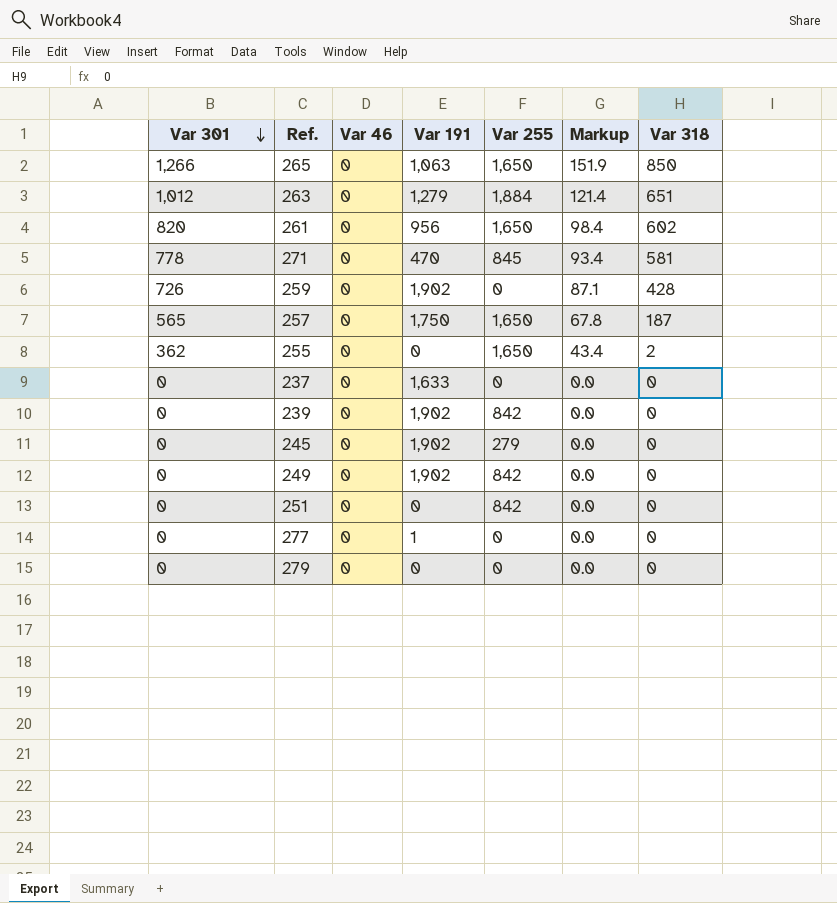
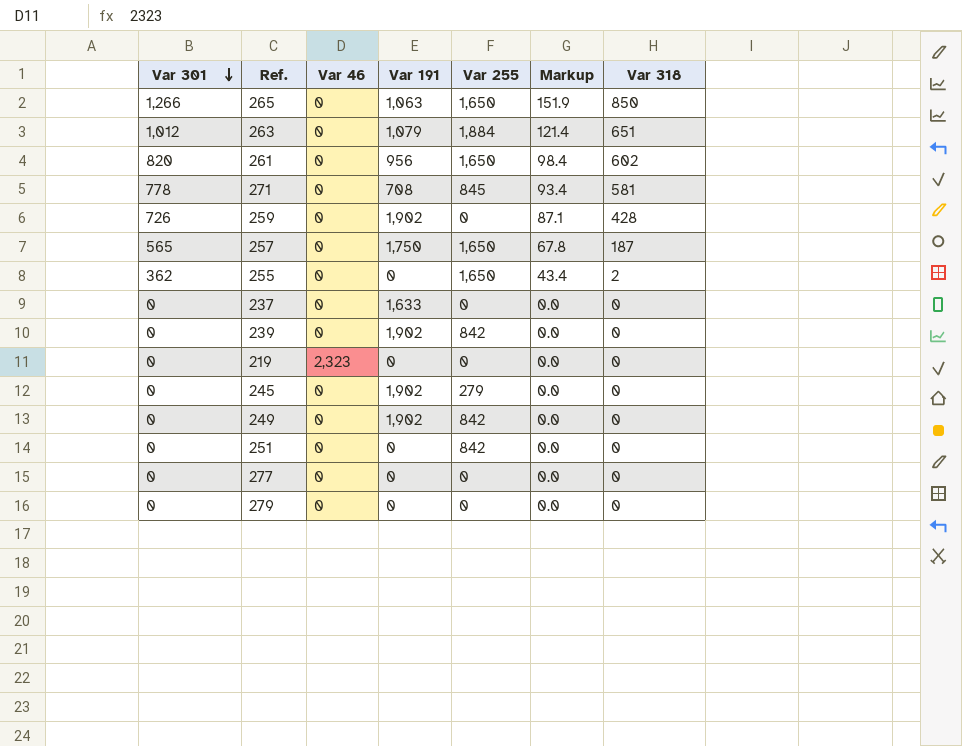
263 | Var 191: 1,279 -> 1,079
271 | Var 191: 470 -> 708
row 219: none -> 0 | 2,323 | 0 | 0 | 0.0 | 0
277 | Var 191: 1 -> 0

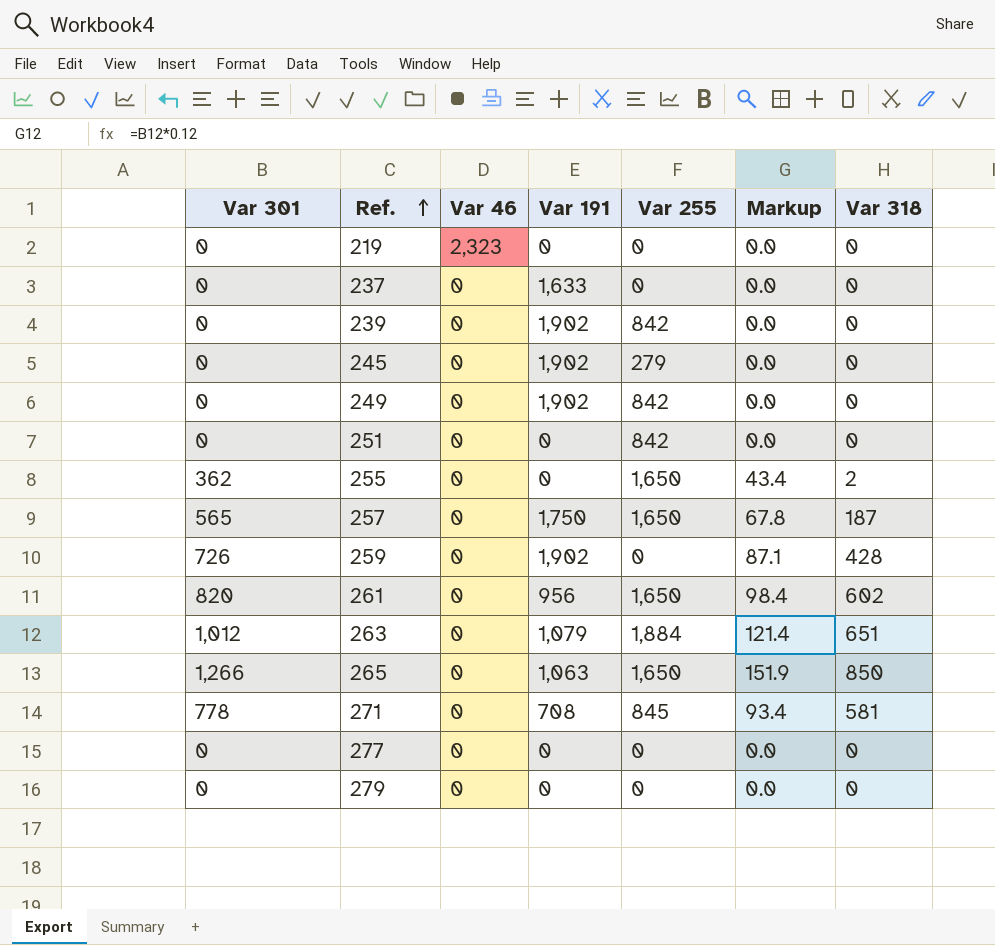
row order: Var 301 descending -> Ref. ascending

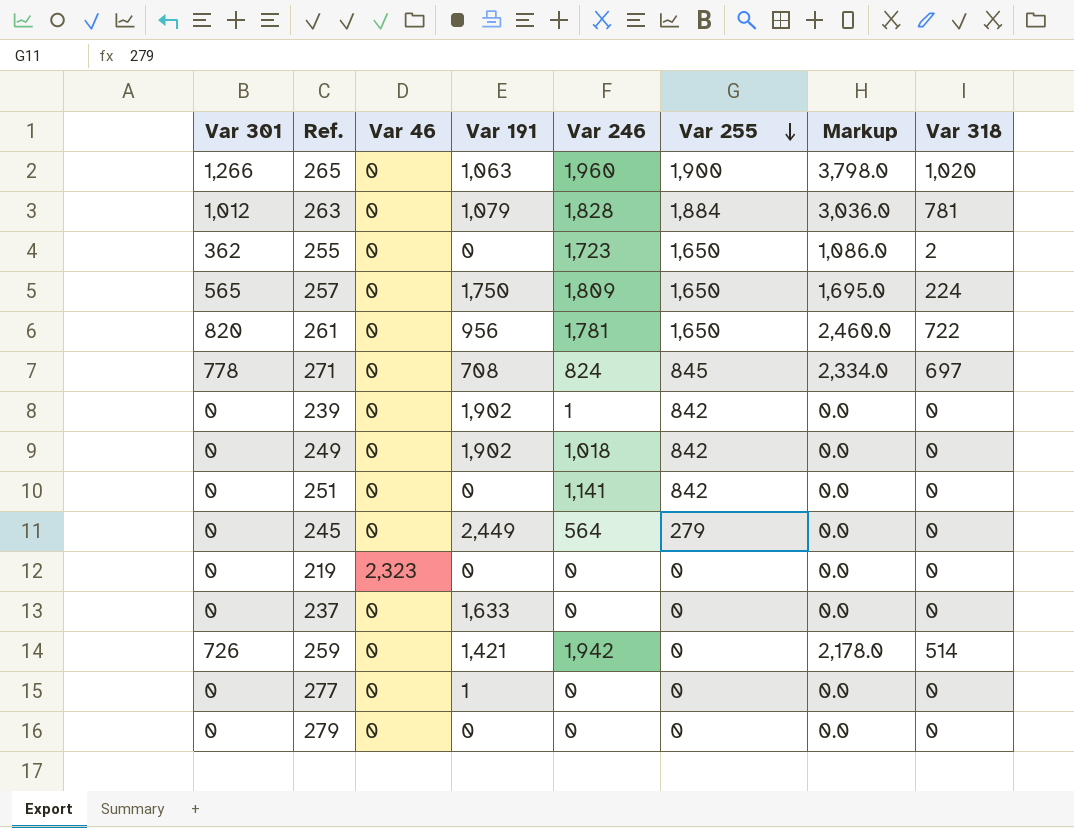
row order: Ref. ascending -> Var 255 descending
column Var 246 | position: none -> 5
column Markup | formula: [Var 301] * 0.12 -> [Var 301] * 3
265 | Var 255: 1,650 -> 1,900
265 | Var 318: 850 -> 1,020
263 | Var 318: 651 -> 781
257 | Var 318: 187 -> 224
261 | Var 318: 602 -> 722
271 | Var 318: 581 -> 697
245 | Var 191: 1,902 -> 2,449
259 | Var 191: 1,902 -> 1,421
259 | Var 318: 428 -> 514
277 | Var 191: 0 -> 1

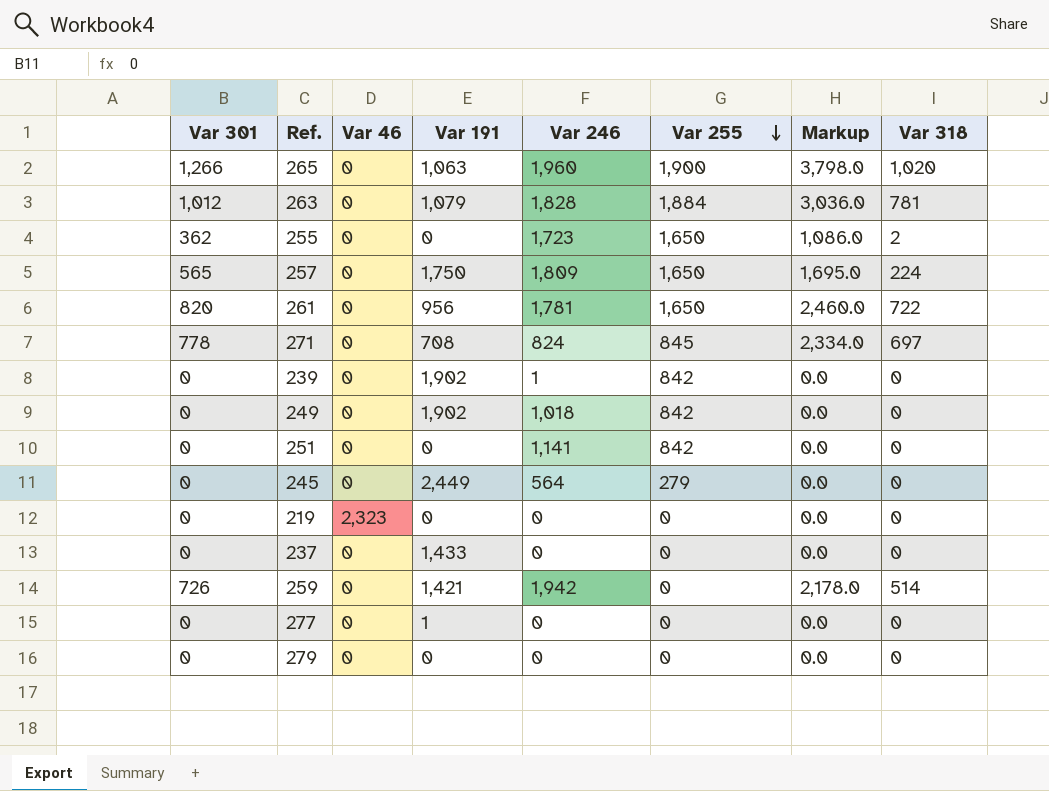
237 | Var 191: 1,633 -> 1,433

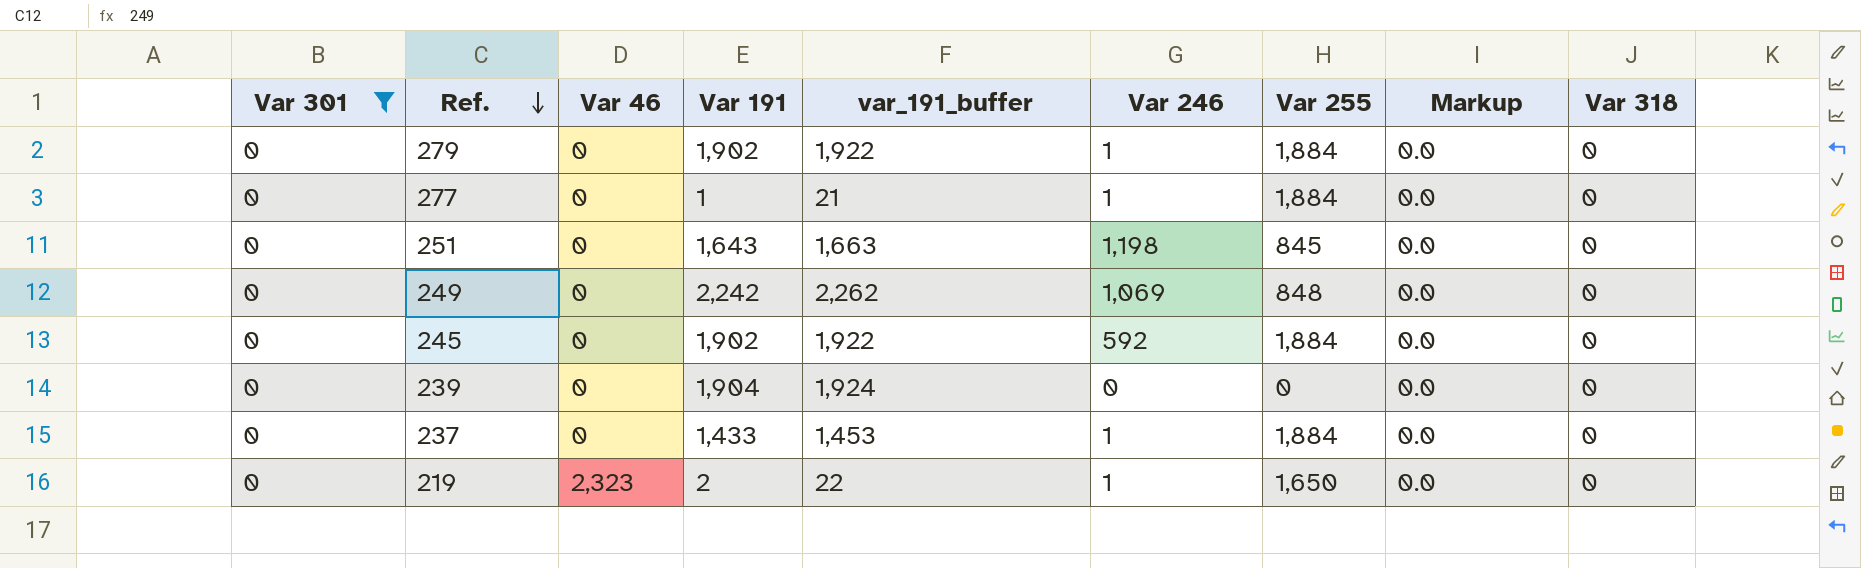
filter: none -> Var 301 = 0
row order: Var 255 descending -> Ref. descending
column var_191_buffer | formula: none -> [Var 191] + 20
279 | Var 191: 0 -> 1,902
279 | Var 246: 0 -> 1
279 | Var 255: 0 -> 1,884
277 | Var 246: 0 -> 1
277 | Var 255: 0 -> 1,884
251 | Var 191: 0 -> 1,643
251 | Var 246: 1,141 -> 1,198
251 | Var 255: 842 -> 845
249 | Var 191: 1,902 -> 2,242
249 | Var 246: 1,018 -> 1,069
249 | Var 255: 842 -> 848
245 | Var 191: 2,449 -> 1,902
245 | Var 246: 564 -> 592
245 | Var 255: 279 -> 1,884
239 | Var 191: 1,902 -> 1,904
239 | Var 246: 1 -> 0
239 | Var 255: 842 -> 0
237 | Var 246: 0 -> 1
237 | Var 255: 0 -> 1,884
219 | Var 191: 0 -> 2
219 | Var 246: 0 -> 1
219 | Var 255: 0 -> 1,650

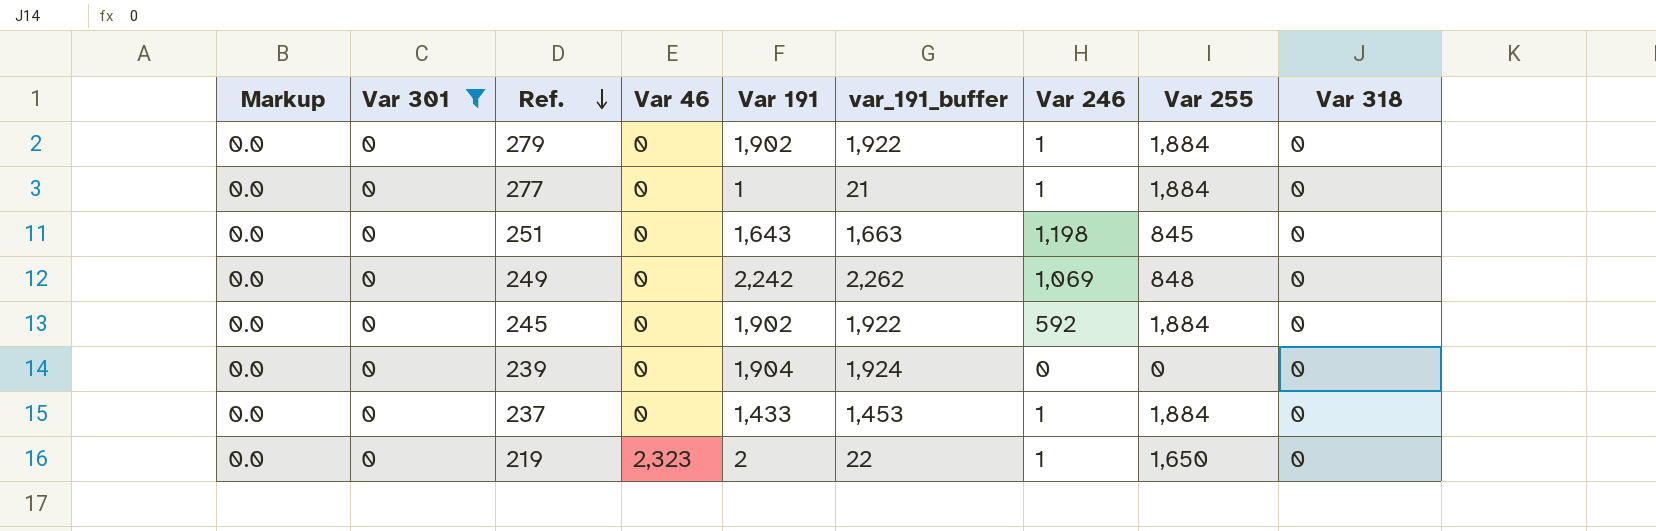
column Markup | position: 8 -> 1

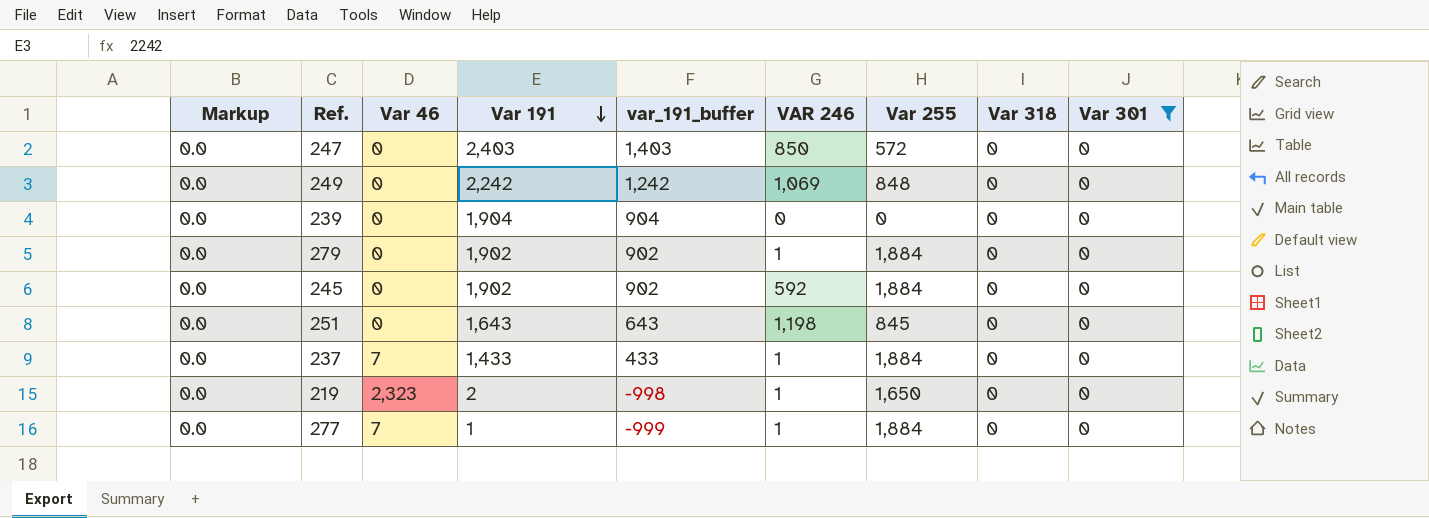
row order: Ref. descending -> Var 191 descending
column var_191_buffer | formula: [Var 191] + 20 -> [Var 191] - 1000
column name: Var 246 -> VAR 246
column Var 301 | position: 2 -> 9
row 247: none -> 0.0 | 0 | 2,403 | 1,403 | 850 | 572 | 0 | 0
237 | Var 46: 0 -> 7
277 | Var 46: 0 -> 7

